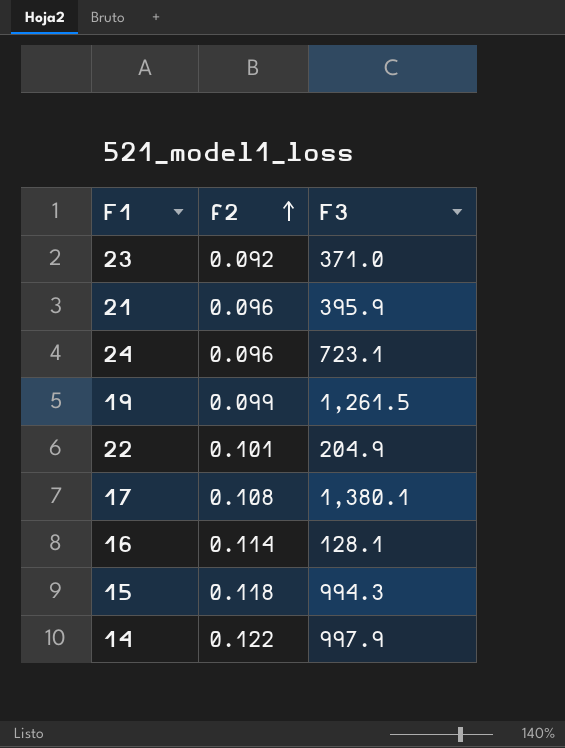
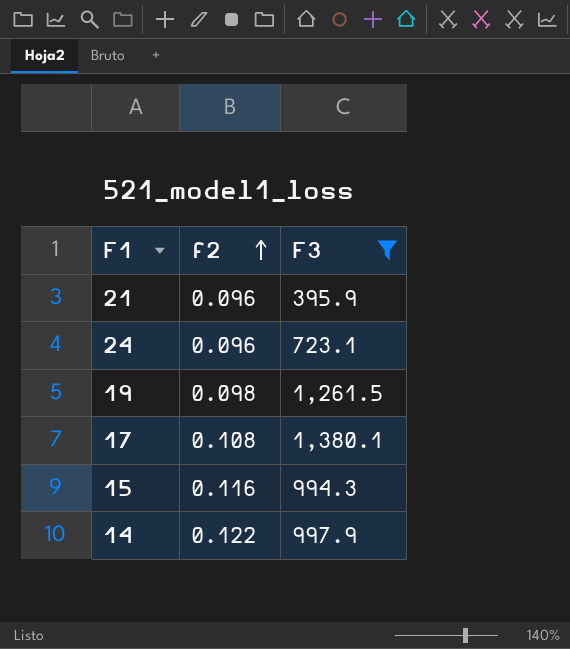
filter: none -> F3 >= 395.9
19 | f2: 0.099 -> 0.098
15 | f2: 0.118 -> 0.116

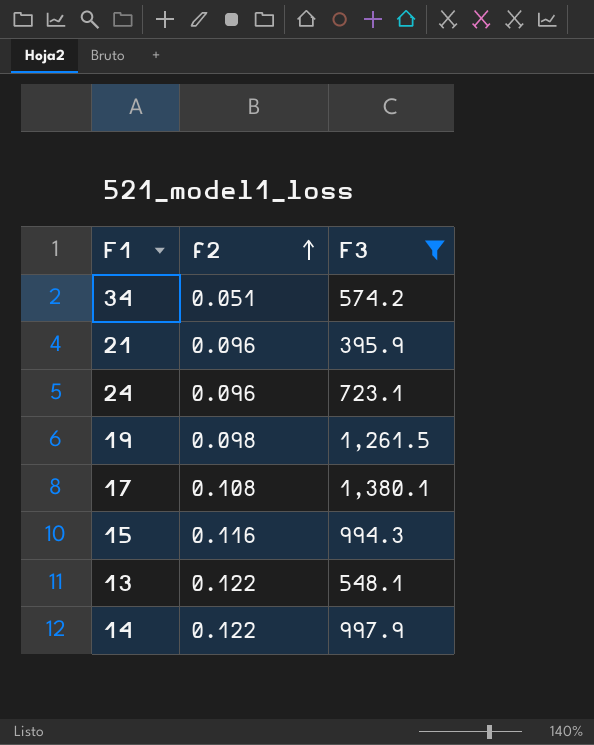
row 34: none -> 0.051 | 574.2
row 13: none -> 0.122 | 548.1

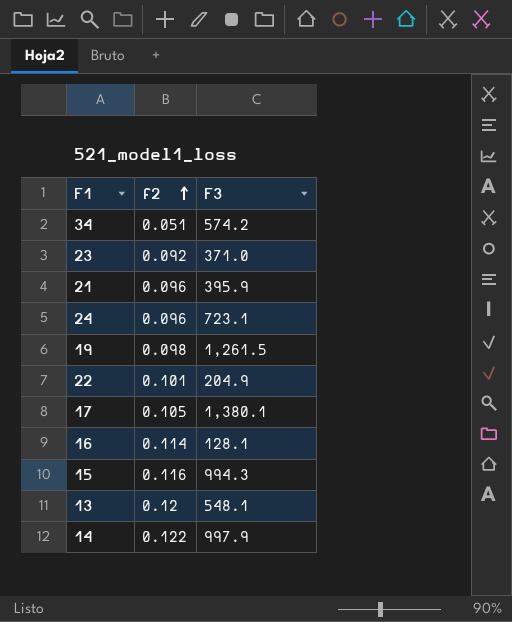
filter: F3 >= 395.9 -> none
17 | f2: 0.108 -> 0.105
13 | f2: 0.122 -> 0.12

